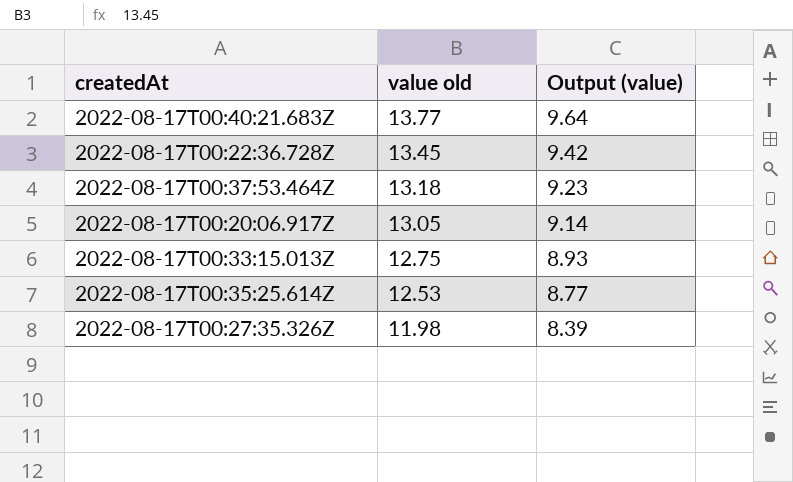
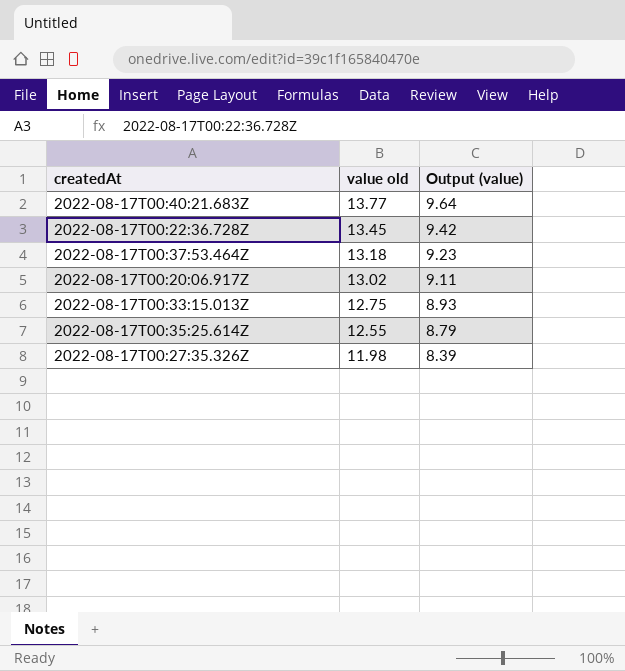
2022-08-17T00:20:06.917Z | value old: 13.05 -> 13.02
2022-08-17T00:20:06.917Z | Output (value): 9.14 -> 9.11
2022-08-17T00:35:25.614Z | value old: 12.53 -> 12.55
2022-08-17T00:35:25.614Z | Output (value): 8.77 -> 8.79

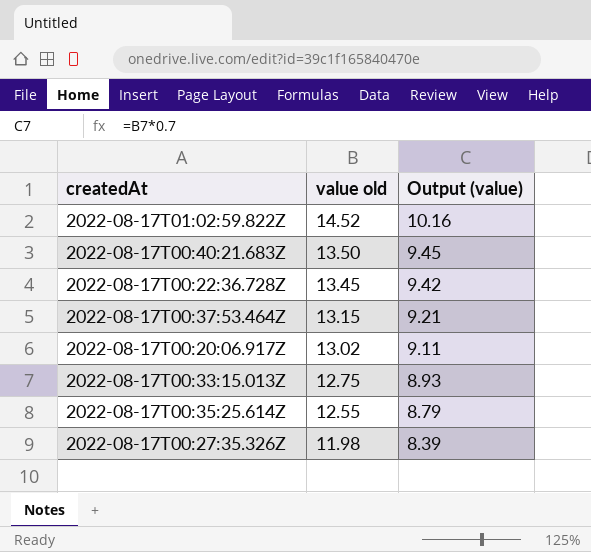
row 2022-08-17T01:02:59.822Z: none -> 14.52 | 10.16
2022-08-17T00:40:21.683Z | value old: 13.77 -> 13.50
2022-08-17T00:40:21.683Z | Output (value): 9.64 -> 9.45
2022-08-17T00:37:53.464Z | value old: 13.18 -> 13.15
2022-08-17T00:37:53.464Z | Output (value): 9.23 -> 9.21

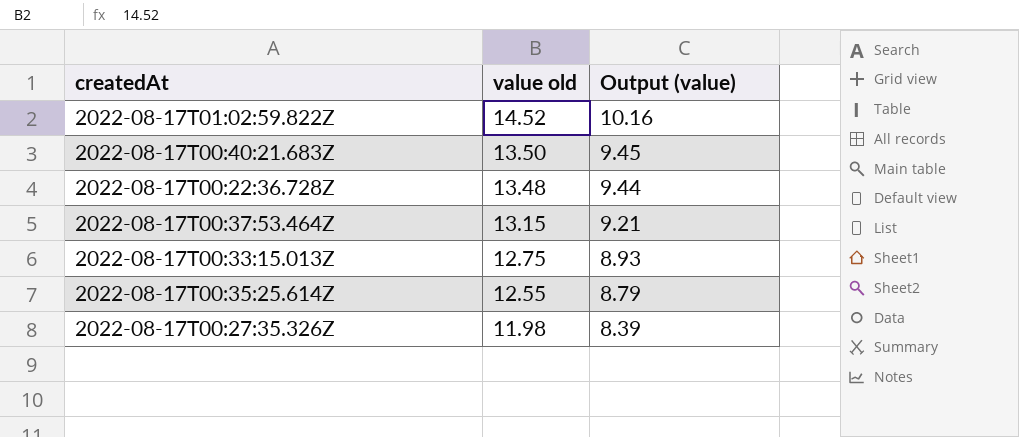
row 2022-08-17T00:20:06.917Z: 13.02 | 9.11 -> none
2022-08-17T00:22:36.728Z | value old: 13.45 -> 13.48
2022-08-17T00:22:36.728Z | Output (value): 9.42 -> 9.44

